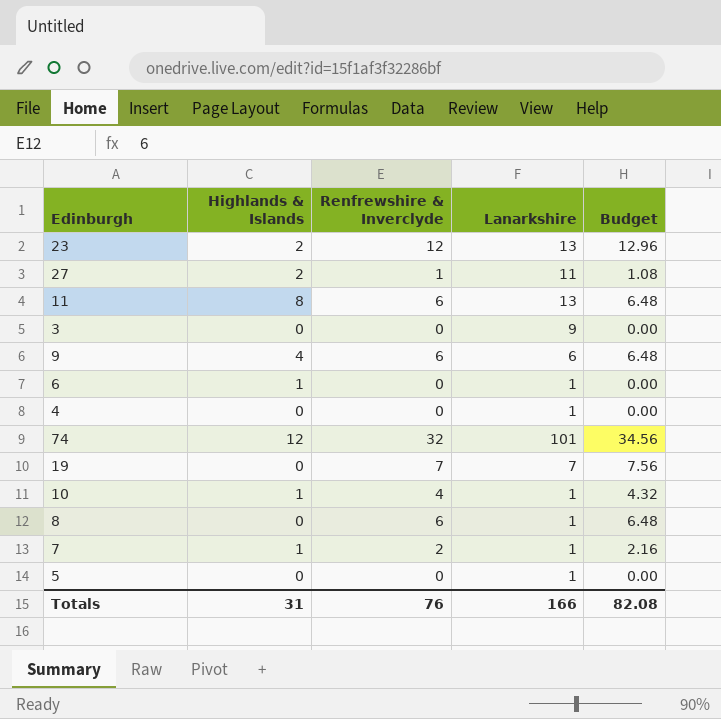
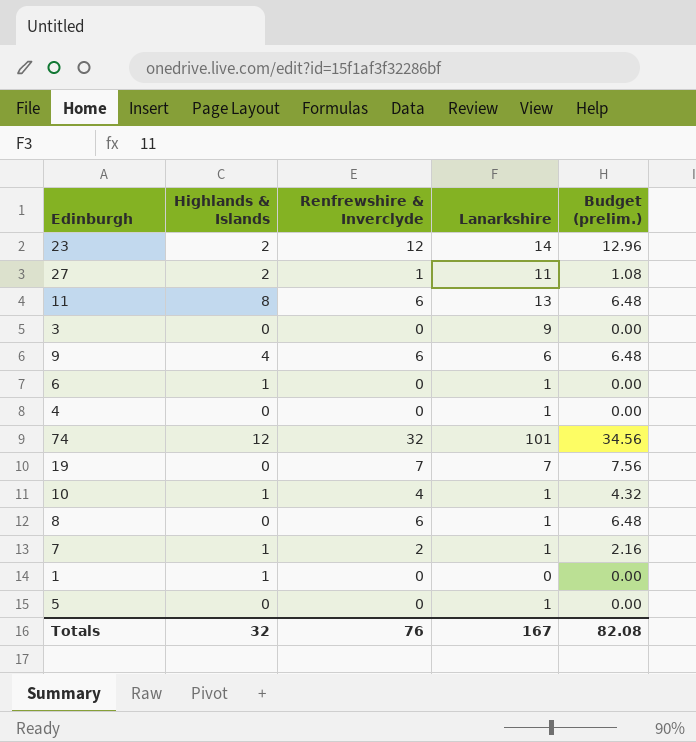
column name: Budget -> Budget (prelim.)
23 | Lanarkshire: 13 -> 14
row 1: none -> 1 | 0 | 0 | 0.00
Totals | Highlands & Islands: 31 -> 32
Totals | Lanarkshire: 166 -> 167

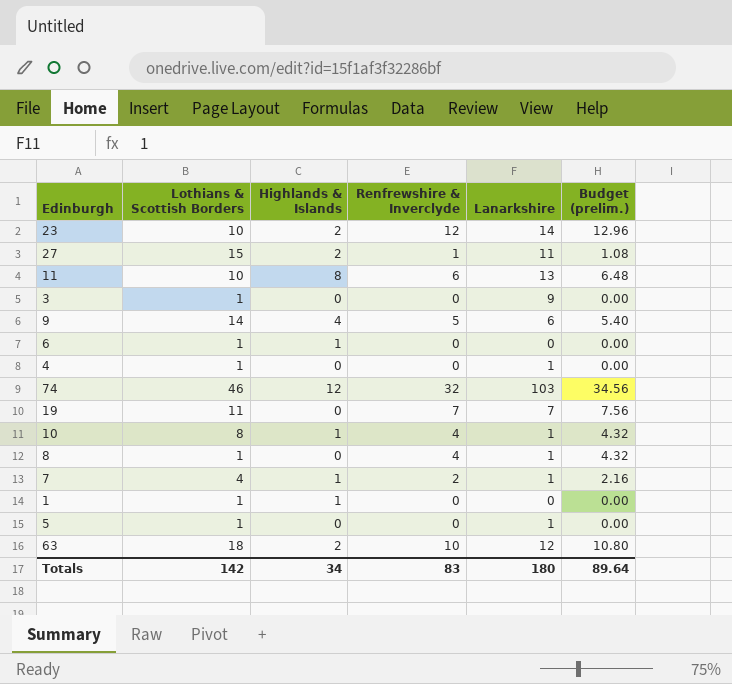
column Lothians & Scottish Borders | position: none -> 2
9 | Renfrewshire & Inverclyde: 6 -> 5
9 | Budget (prelim.): 6.48 -> 5.40
6 | Lanarkshire: 1 -> 0
74 | Lanarkshire: 101 -> 103
8 | Renfrewshire & Inverclyde: 6 -> 4
8 | Budget (prelim.): 6.48 -> 4.32
row 63: none -> 18 | 2 | 10 | 12 | 10.80
Totals | Highlands & Islands: 32 -> 34
Totals | Renfrewshire & Inverclyde: 76 -> 83
Totals | Lanarkshire: 167 -> 180
Totals | Budget (prelim.): 82.08 -> 89.64

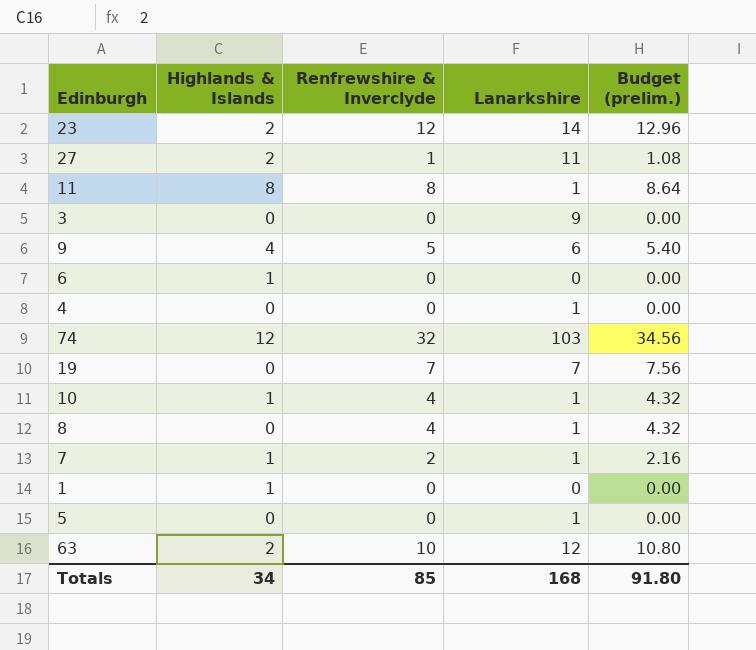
column Lothians & Scottish Borders | position: 2 -> none
11 | Renfrewshire & Inverclyde: 6 -> 8
11 | Lanarkshire: 13 -> 1
11 | Budget (prelim.): 6.48 -> 8.64
Totals | Renfrewshire & Inverclyde: 83 -> 85
Totals | Lanarkshire: 180 -> 168
Totals | Budget (prelim.): 89.64 -> 91.80

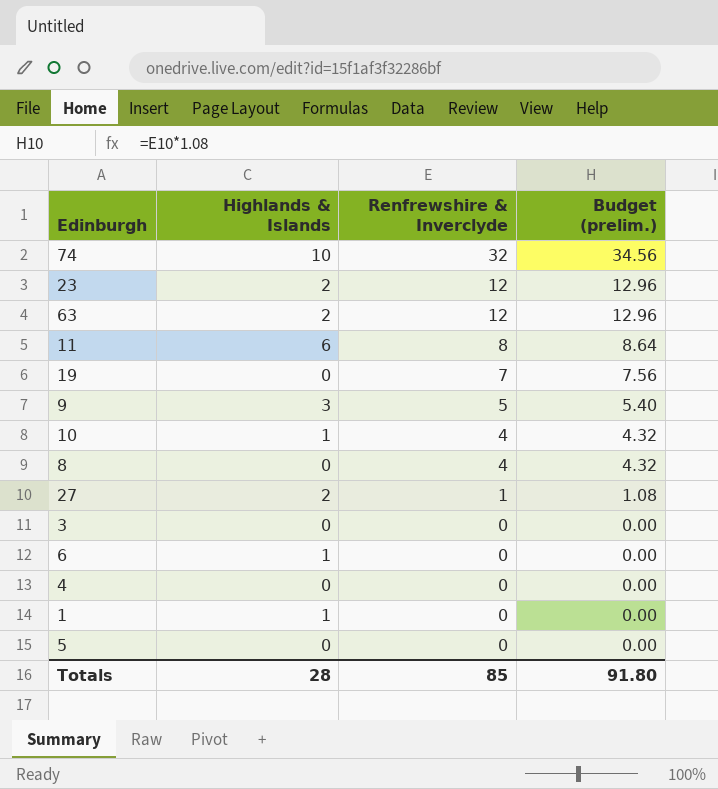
row order: none -> Renfrewshire & Inverclyde descending
column Lanarkshire | position: 4 -> none
row 7: 1 | 2 | 1 | 2.16 -> none
74 | Highlands & Islands: 12 -> 10
63 | Renfrewshire & Inverclyde: 10 -> 12
63 | Budget (prelim.): 10.80 -> 12.96
11 | Highlands & Islands: 8 -> 6
9 | Highlands & Islands: 4 -> 3
Totals | Highlands & Islands: 34 -> 28

